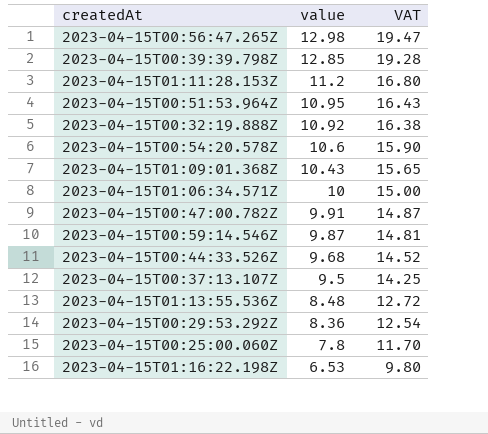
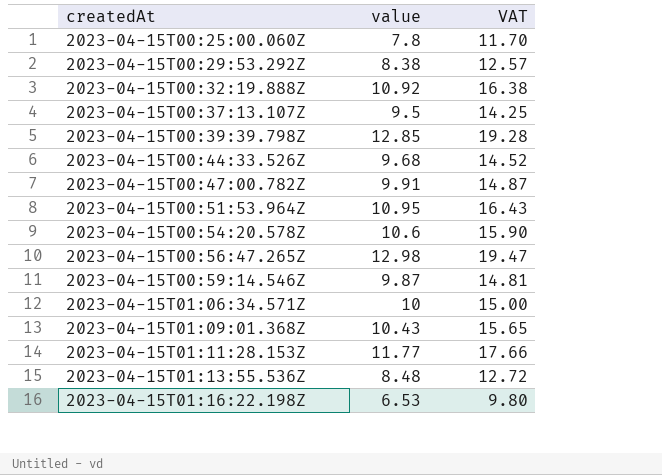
row order: value descending -> createdAt ascending
2023-04-15T00:29:53.292Z | value: 8.36 -> 8.38
2023-04-15T00:29:53.292Z | VAT: 12.54 -> 12.57
2023-04-15T01:11:28.153Z | value: 11.2 -> 11.77
2023-04-15T01:11:28.153Z | VAT: 16.80 -> 17.66

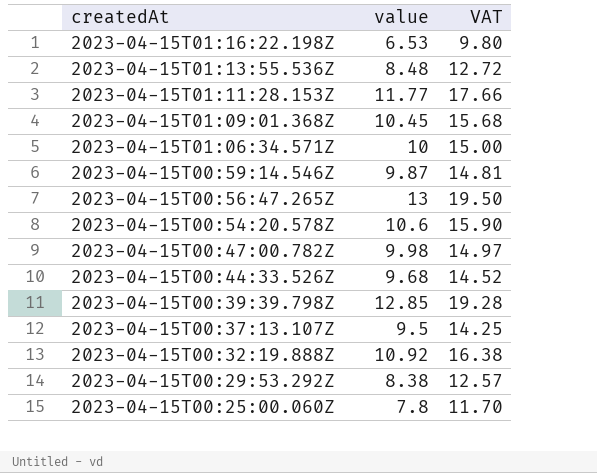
row order: createdAt ascending -> createdAt descending
row 2023-04-15T00:51:53.964Z: 10.95 | 16.43 -> none
2023-04-15T01:09:01.368Z | value: 10.43 -> 10.45
2023-04-15T01:09:01.368Z | VAT: 15.65 -> 15.68
2023-04-15T00:56:47.265Z | value: 12.98 -> 13
2023-04-15T00:56:47.265Z | VAT: 19.47 -> 19.50
2023-04-15T00:47:00.782Z | value: 9.91 -> 9.98
2023-04-15T00:47:00.782Z | VAT: 14.87 -> 14.97

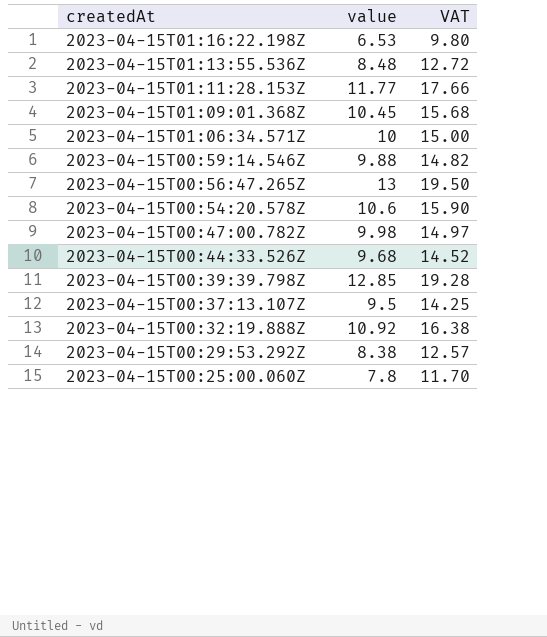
2023-04-15T00:59:14.546Z | value: 9.87 -> 9.88
2023-04-15T00:59:14.546Z | VAT: 14.81 -> 14.82

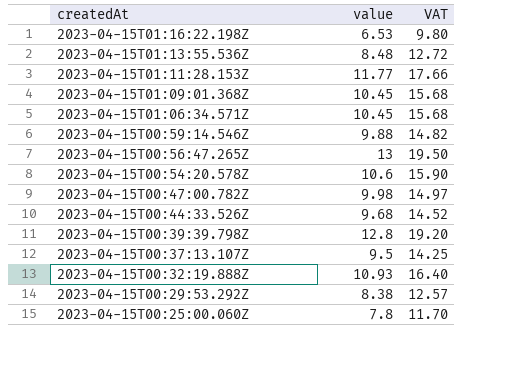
2023-04-15T01:06:34.571Z | value: 10 -> 10.45
2023-04-15T01:06:34.571Z | VAT: 15.00 -> 15.68
2023-04-15T00:39:39.798Z | value: 12.85 -> 12.8
2023-04-15T00:39:39.798Z | VAT: 19.28 -> 19.20
2023-04-15T00:32:19.888Z | value: 10.92 -> 10.93
2023-04-15T00:32:19.888Z | VAT: 16.38 -> 16.40

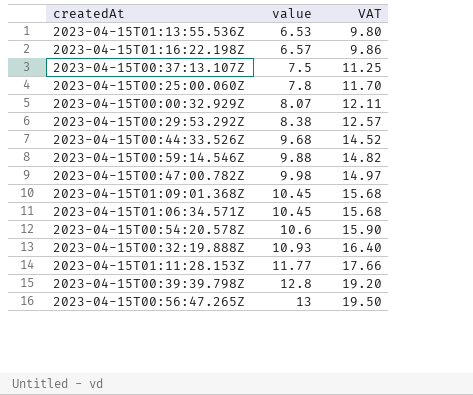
row order: createdAt descending -> value ascending
2023-04-15T01:13:55.536Z | value: 8.48 -> 6.53
2023-04-15T01:13:55.536Z | VAT: 12.72 -> 9.80
2023-04-15T01:16:22.198Z | value: 6.53 -> 6.57
2023-04-15T01:16:22.198Z | VAT: 9.80 -> 9.86
2023-04-15T00:37:13.107Z | value: 9.5 -> 7.5
2023-04-15T00:37:13.107Z | VAT: 14.25 -> 11.25
row 2023-04-15T00:00:32.929Z: none -> 8.07 | 12.11

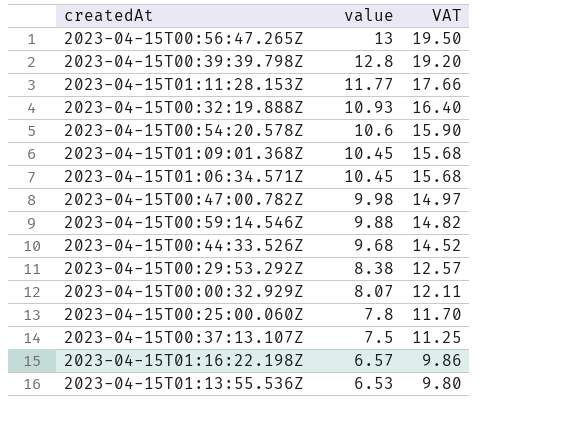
row order: value ascending -> value descending

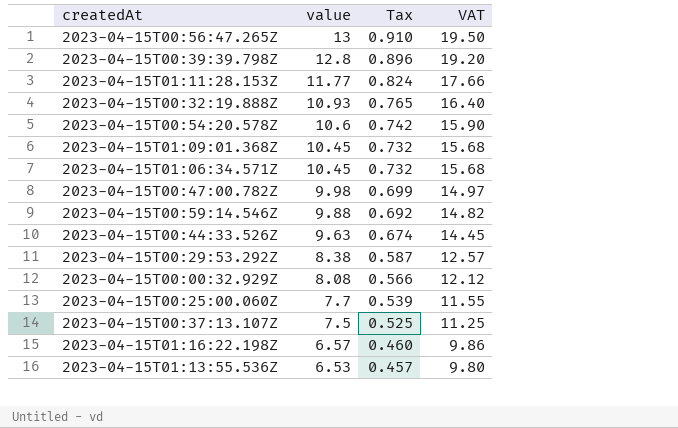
column Tax | formula: none -> [value] * 0.07
2023-04-15T00:44:33.526Z | value: 9.68 -> 9.63
2023-04-15T00:44:33.526Z | VAT: 14.52 -> 14.45
2023-04-15T00:00:32.929Z | value: 8.07 -> 8.08
2023-04-15T00:00:32.929Z | VAT: 12.11 -> 12.12
2023-04-15T00:25:00.060Z | value: 7.8 -> 7.7
2023-04-15T00:25:00.060Z | VAT: 11.70 -> 11.55

